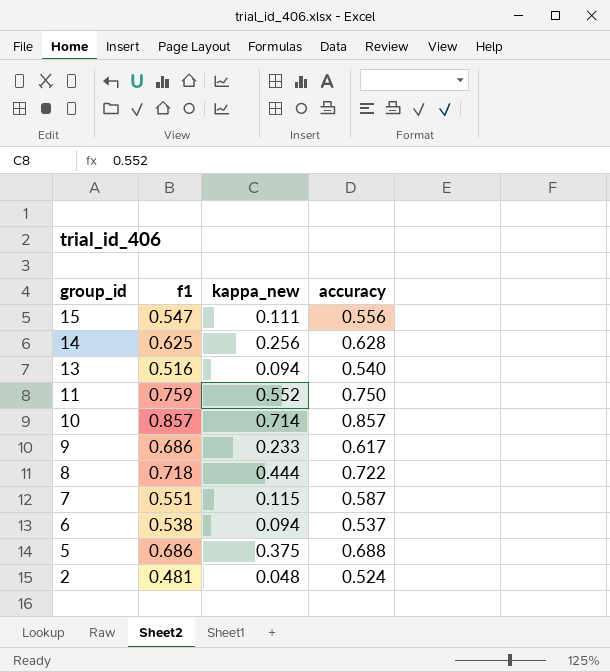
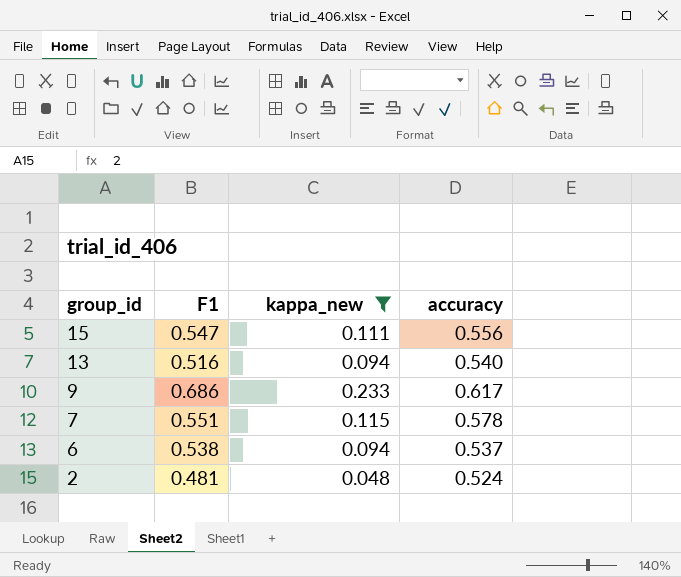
filter: none -> kappa_new <= 0.233
column name: f1 -> F1
7 | accuracy: 0.587 -> 0.578

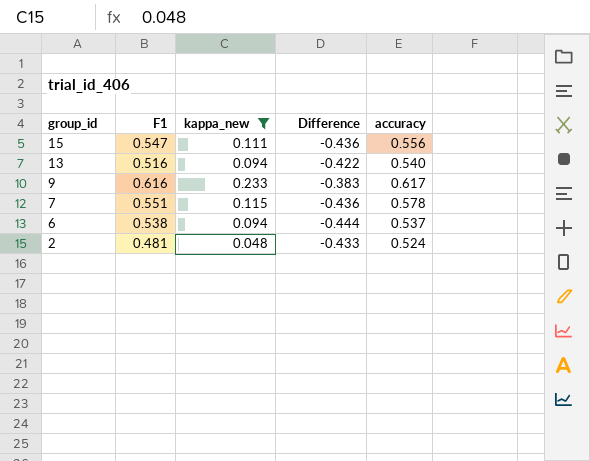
column Difference | formula: none -> [kappa_new] - [F1]
9 | F1: 0.686 -> 0.616

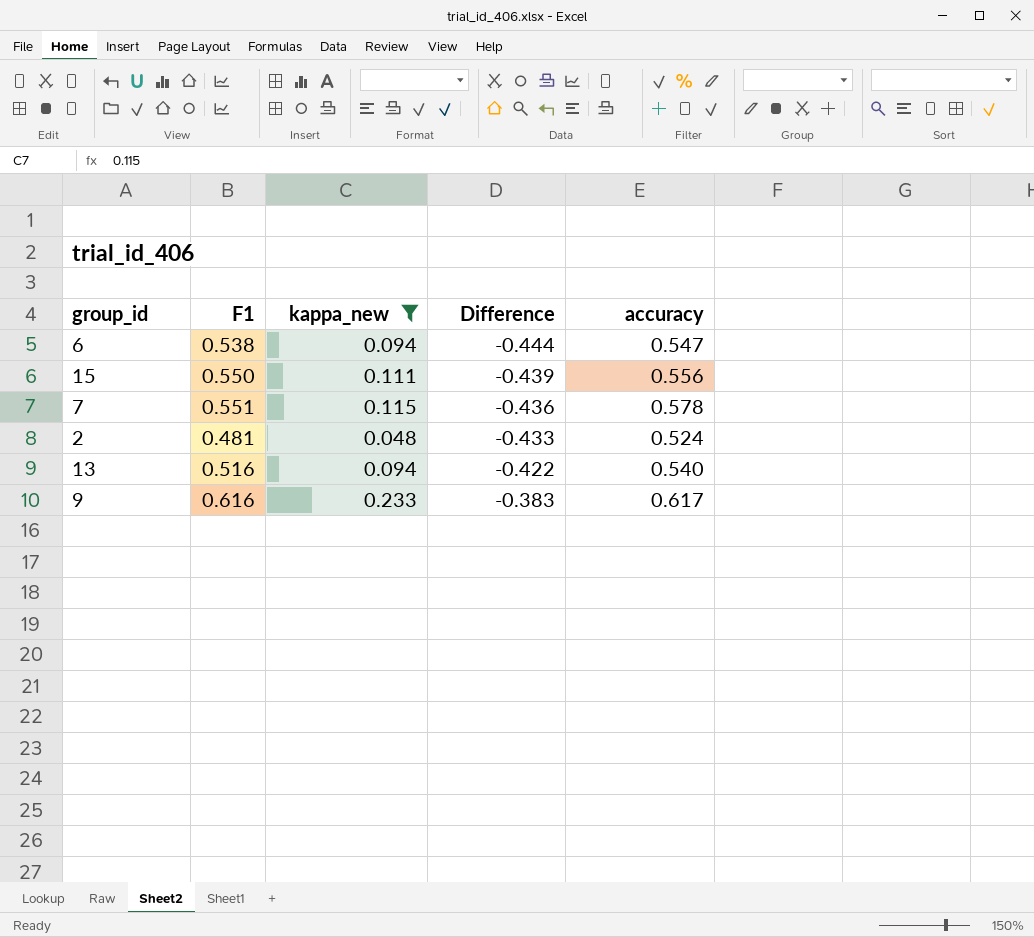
row order: group_id descending -> Difference ascending
6 | accuracy: 0.537 -> 0.547
15 | F1: 0.547 -> 0.550
15 | Difference: -0.436 -> -0.439

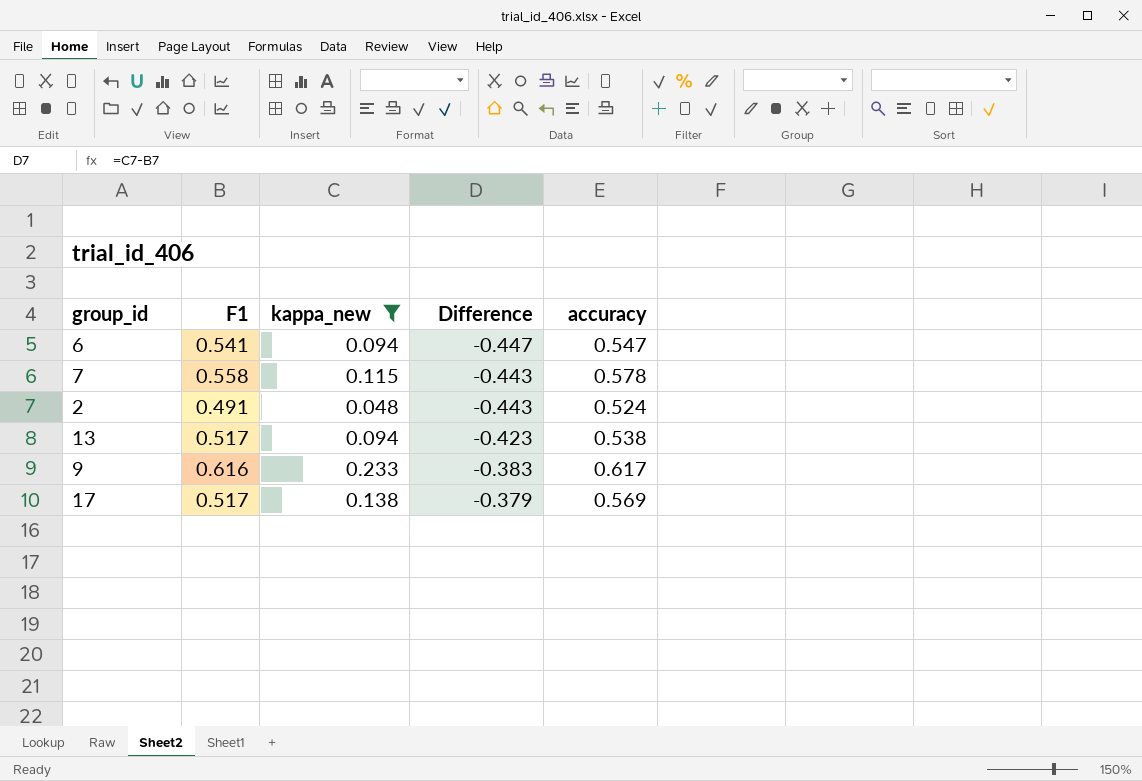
row 15: 0.550 | 0.111 | -0.439 | 0.556 -> none
6 | F1: 0.538 -> 0.541
6 | Difference: -0.444 -> -0.447
7 | F1: 0.551 -> 0.558
7 | Difference: -0.436 -> -0.443
2 | F1: 0.481 -> 0.491
2 | Difference: -0.433 -> -0.443
13 | F1: 0.516 -> 0.517
13 | Difference: -0.422 -> -0.423
13 | accuracy: 0.540 -> 0.538
row 17: none -> 0.517 | 0.138 | -0.379 | 0.569

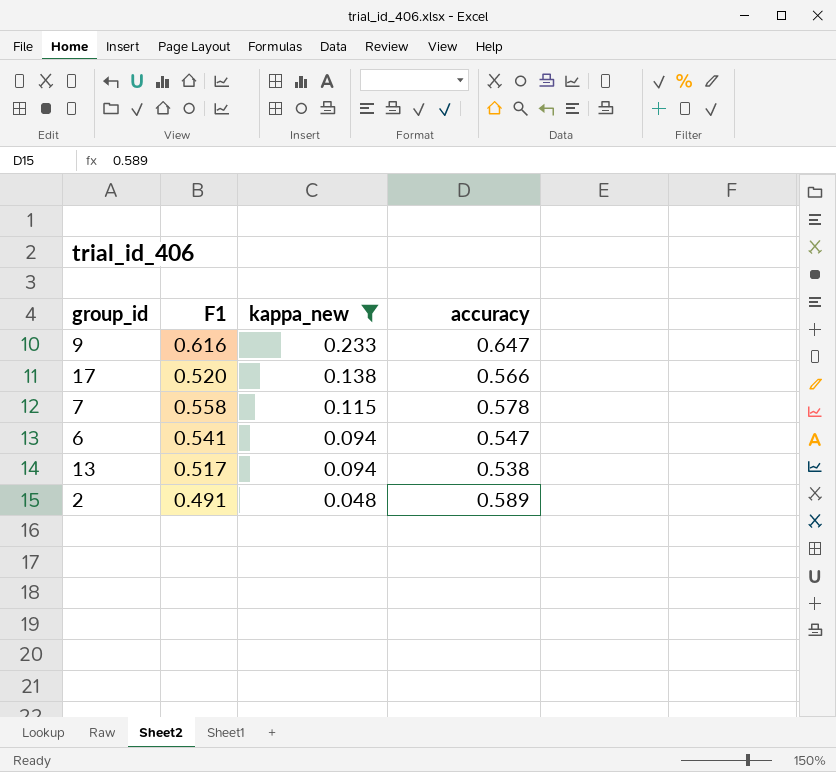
row order: Difference ascending -> kappa_new descending
column Difference | formula: [kappa_new] - [F1] -> none
9 | accuracy: 0.617 -> 0.647
17 | F1: 0.517 -> 0.520
17 | accuracy: 0.569 -> 0.566
2 | accuracy: 0.524 -> 0.589

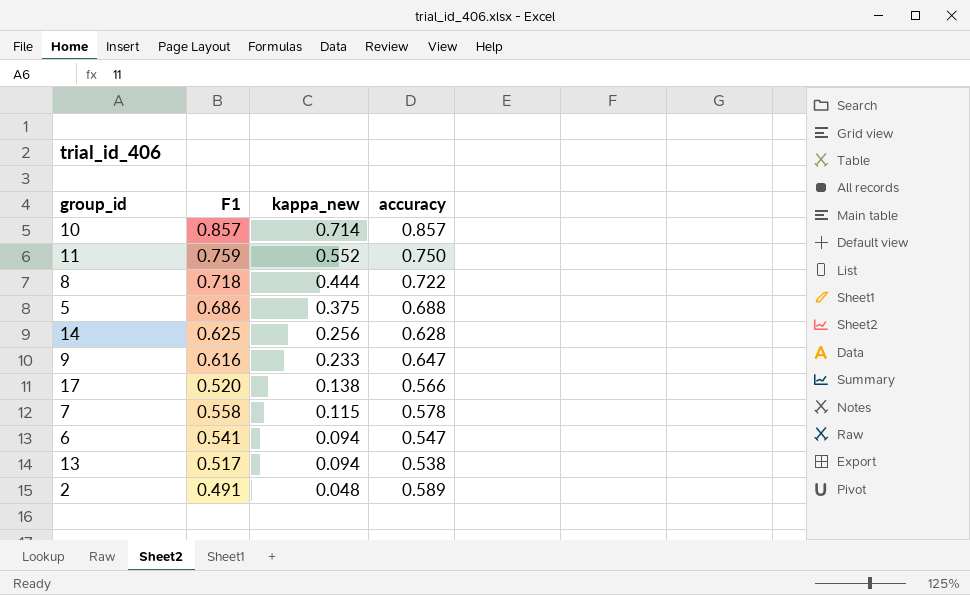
filter: kappa_new <= 0.233 -> none

